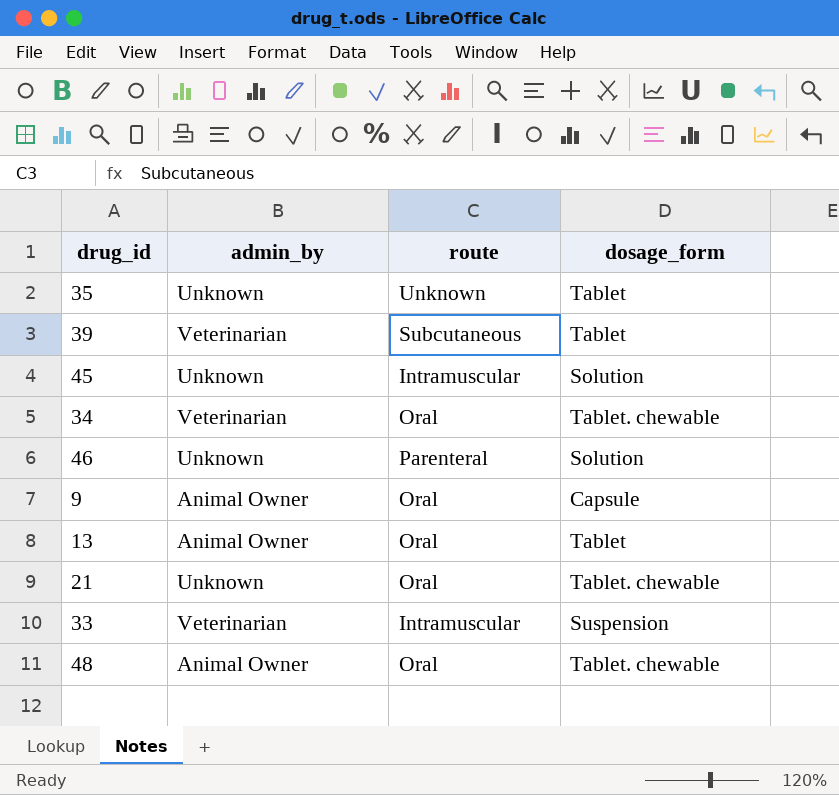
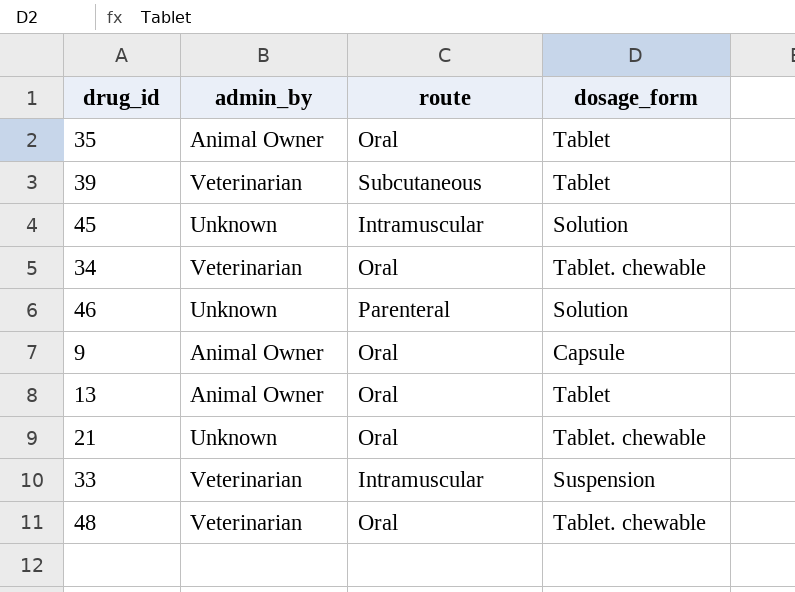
35 | admin_by: Unknown -> Animal Owner
35 | route: Unknown -> Oral
48 | admin_by: Animal Owner -> Veterinarian

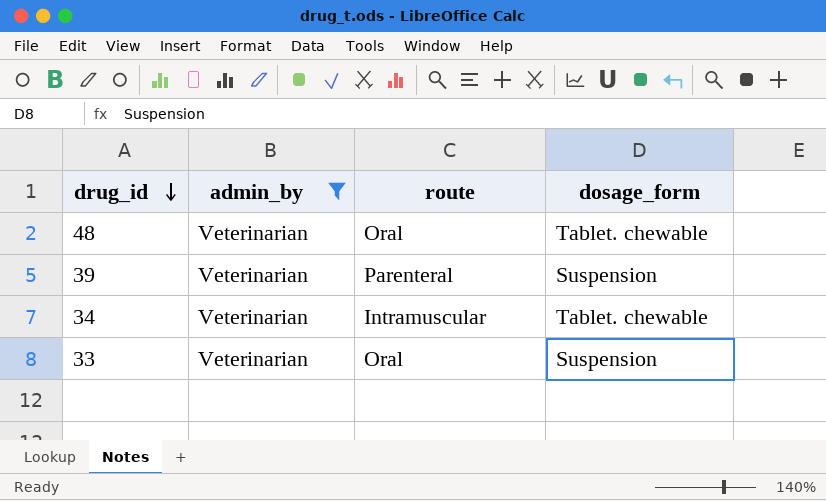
filter: none -> admin_by = Veterinarian
row order: none -> drug_id descending
39 | route: Subcutaneous -> Parenteral
39 | dosage_form: Tablet -> Suspension
34 | route: Oral -> Intramuscular
33 | route: Intramuscular -> Oral

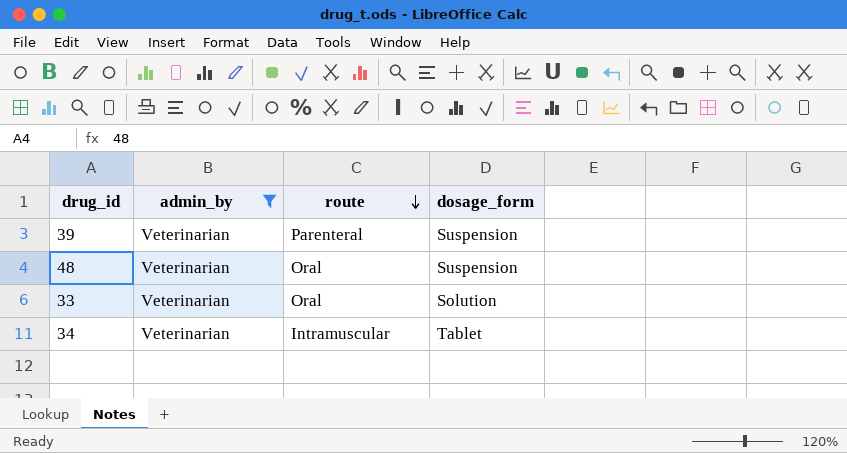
row order: drug_id descending -> route descending
48 | dosage_form: Tablet. chewable -> Suspension
33 | dosage_form: Suspension -> Solution
34 | dosage_form: Tablet. chewable -> Tablet

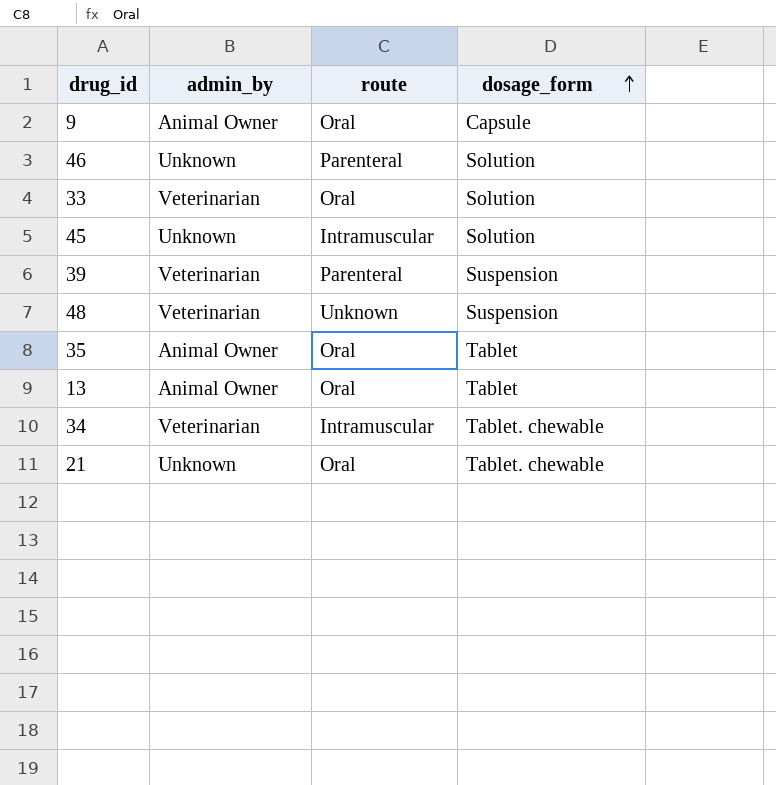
filter: admin_by = Veterinarian -> none
row order: route descending -> dosage_form ascending
48 | route: Oral -> Unknown
34 | dosage_form: Tablet -> Tablet. chewable

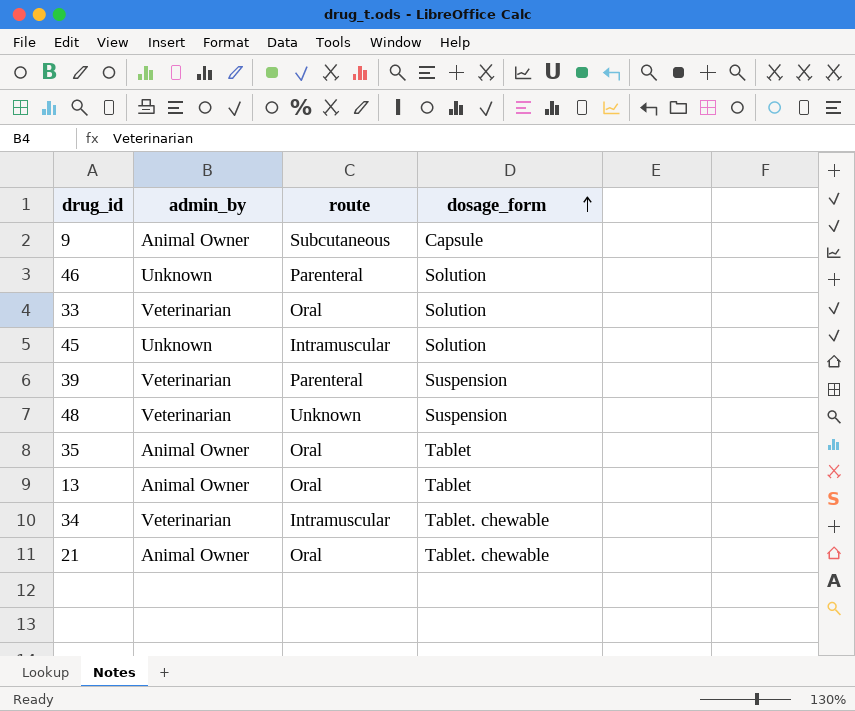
9 | route: Oral -> Subcutaneous
21 | admin_by: Unknown -> Animal Owner

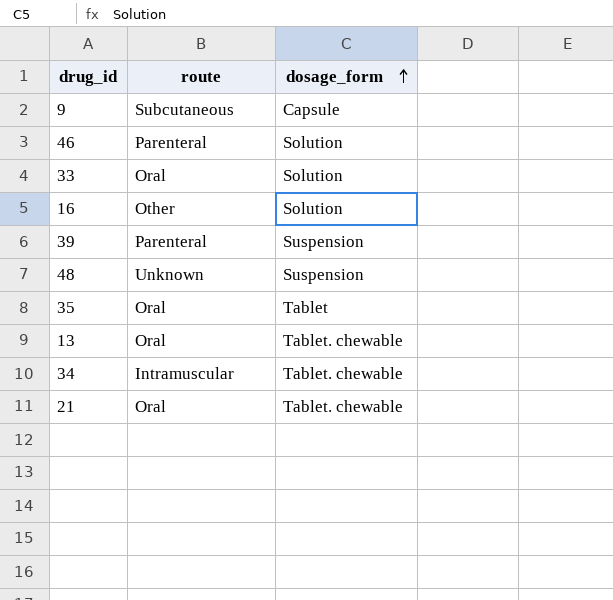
column admin_by | position: 2 -> none
row 45: Unknown | Intramuscular | Solution -> none
row 16: none -> Other | Solution
13 | dosage_form: Tablet -> Tablet. chewable

